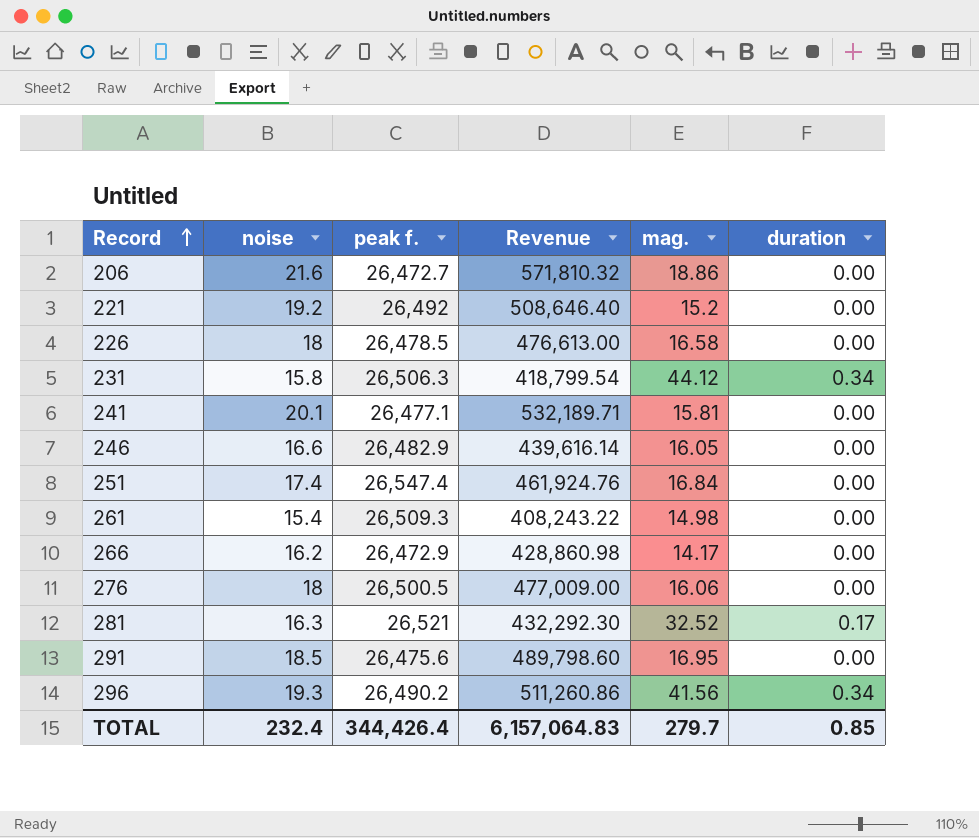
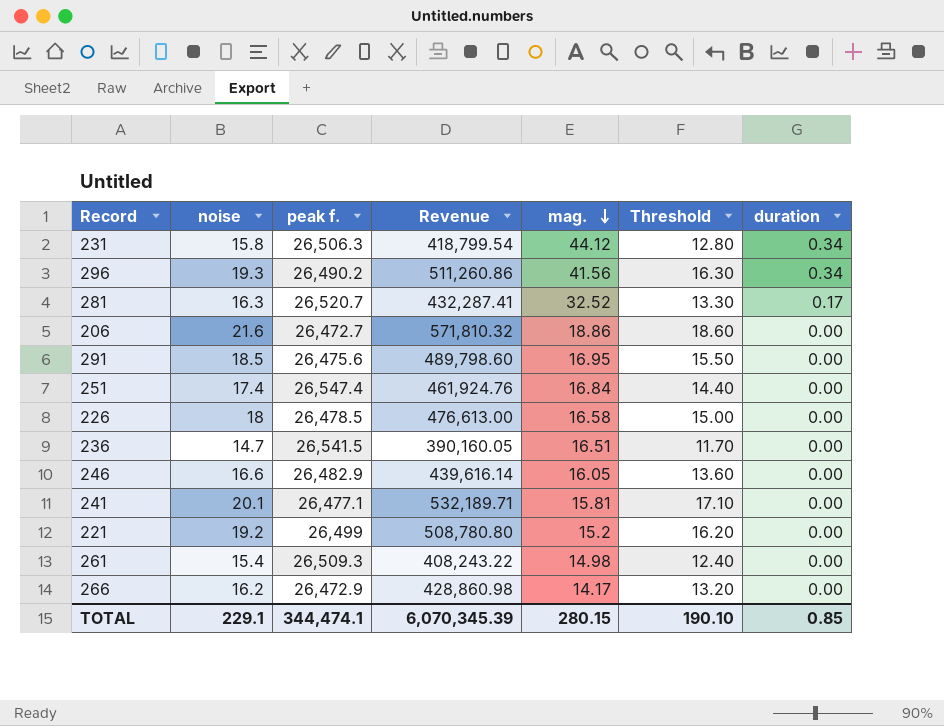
row order: Record ascending -> mag. descending
column Threshold | formula: none -> [noise] - 3
row 276: 18 | 26,500.5 | 477,009.00 | 16.06 | 0.00 -> none
281 | peak f.: 26,521 -> 26,520.7
281 | Revenue: 432,292.30 -> 432,287.41
row 236: none -> 14.7 | 26,541.5 | 390,160.05 | 16.51 | 11.70 | 0.00
221 | peak f.: 26,492 -> 26,499
221 | Revenue: 508,646.40 -> 508,780.80
TOTAL | noise: 232.4 -> 229.1
TOTAL | peak f.: 344,426.4 -> 344,474.1
TOTAL | Revenue: 6,157,064.83 -> 6,070,345.39
TOTAL | mag.: 279.7 -> 280.15

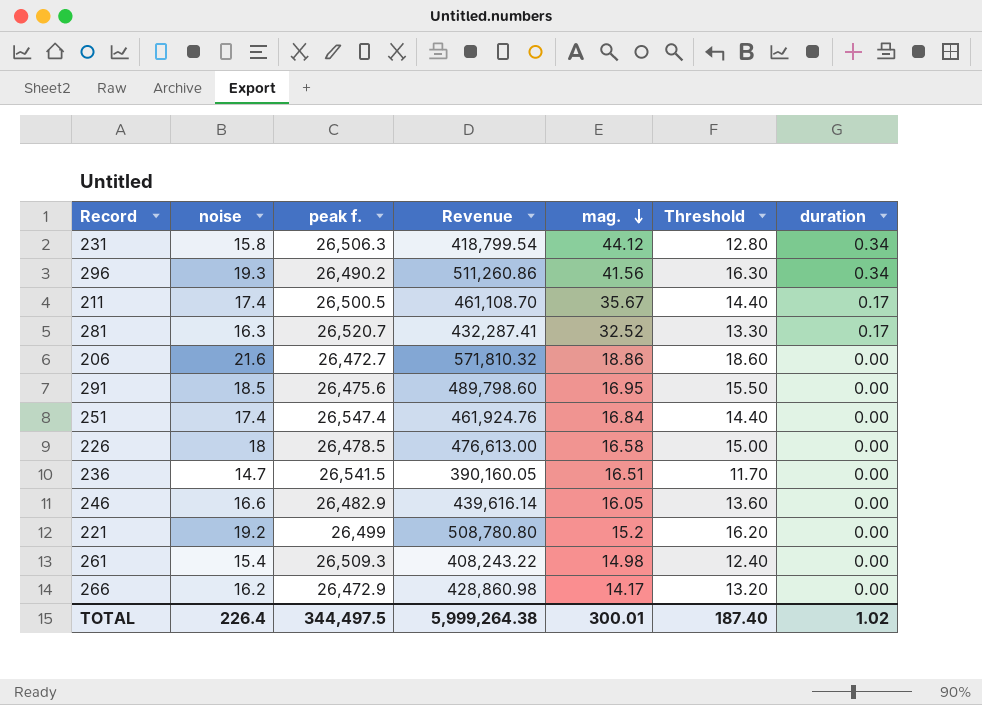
row 241: 20.1 | 26,477.1 | 532,189.71 | 15.81 | 17.10 | 0.00 -> none
row 211: none -> 17.4 | 26,500.5 | 461,108.70 | 35.67 | 14.40 | 0.17
TOTAL | noise: 229.1 -> 226.4
TOTAL | peak f.: 344,474.1 -> 344,497.5
TOTAL | Revenue: 6,070,345.39 -> 5,999,264.38
TOTAL | mag.: 280.15 -> 300.01
TOTAL | Threshold: 190.10 -> 187.40
TOTAL | duration: 0.85 -> 1.02

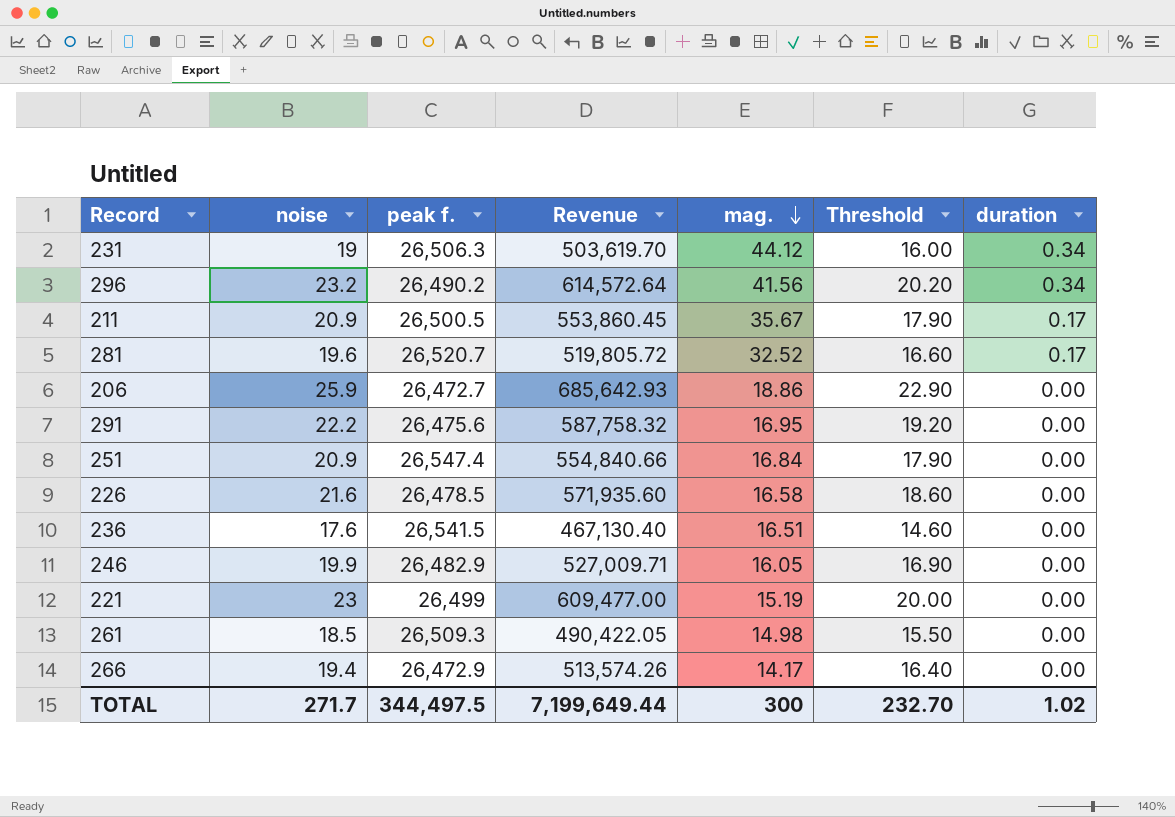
231 | noise: 15.8 -> 19
231 | Revenue: 418,799.54 -> 503,619.70
231 | Threshold: 12.80 -> 16.00
296 | noise: 19.3 -> 23.2
296 | Revenue: 511,260.86 -> 614,572.64
296 | Threshold: 16.30 -> 20.20
211 | noise: 17.4 -> 20.9
211 | Revenue: 461,108.70 -> 553,860.45
211 | Threshold: 14.40 -> 17.90
281 | noise: 16.3 -> 19.6
281 | Revenue: 432,287.41 -> 519,805.72
281 | Threshold: 13.30 -> 16.60
206 | noise: 21.6 -> 25.9
206 | Revenue: 571,810.32 -> 685,642.93
206 | Threshold: 18.60 -> 22.90
291 | noise: 18.5 -> 22.2
291 | Revenue: 489,798.60 -> 587,758.32
291 | Threshold: 15.50 -> 19.20
251 | noise: 17.4 -> 20.9
251 | Revenue: 461,924.76 -> 554,840.66
251 | Threshold: 14.40 -> 17.90
226 | noise: 18 -> 21.6
226 | Revenue: 476,613.00 -> 571,935.60
226 | Threshold: 15.00 -> 18.60
236 | noise: 14.7 -> 17.6
236 | Revenue: 390,160.05 -> 467,130.40
236 | Threshold: 11.70 -> 14.60
246 | noise: 16.6 -> 19.9
246 | Revenue: 439,616.14 -> 527,009.71
246 | Threshold: 13.60 -> 16.90
221 | noise: 19.2 -> 23
221 | Revenue: 508,780.80 -> 609,477.00
221 | mag.: 15.2 -> 15.19
221 | Threshold: 16.20 -> 20.00
261 | noise: 15.4 -> 18.5
261 | Revenue: 408,243.22 -> 490,422.05
261 | Threshold: 12.40 -> 15.50
266 | noise: 16.2 -> 19.4
266 | Revenue: 428,860.98 -> 513,574.26
266 | Threshold: 13.20 -> 16.40
TOTAL | noise: 226.4 -> 271.7
TOTAL | Revenue: 5,999,264.38 -> 7,199,649.44
TOTAL | mag.: 300.01 -> 300
TOTAL | Threshold: 187.40 -> 232.70

